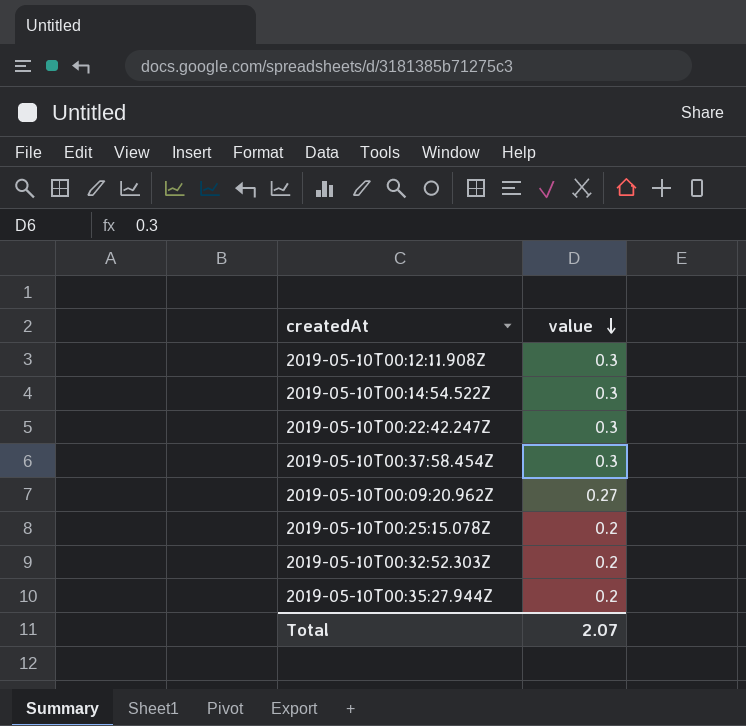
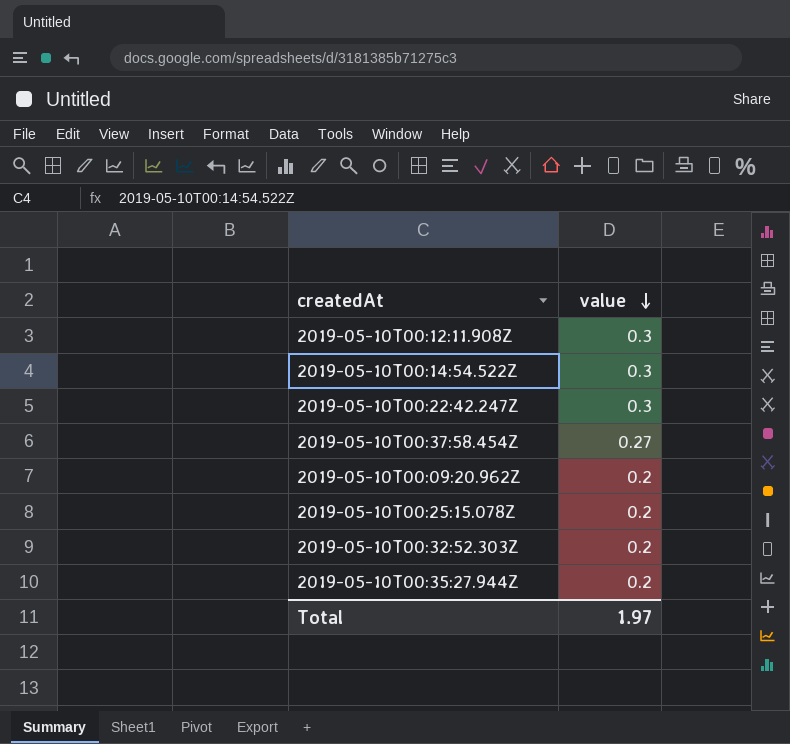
2019-05-10T00:37:58.454Z | value: 0.3 -> 0.27
2019-05-10T00:09:20.962Z | value: 0.27 -> 0.2
Total | value: 2.07 -> 1.97

